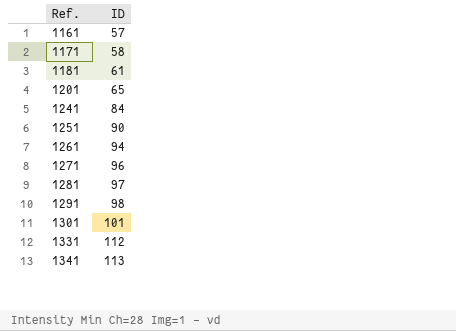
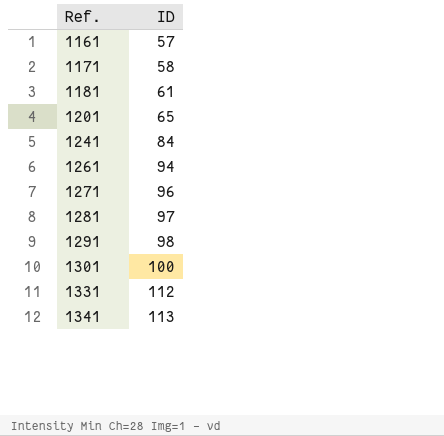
row 1251: 90 -> none
1301 | ID: 101 -> 100

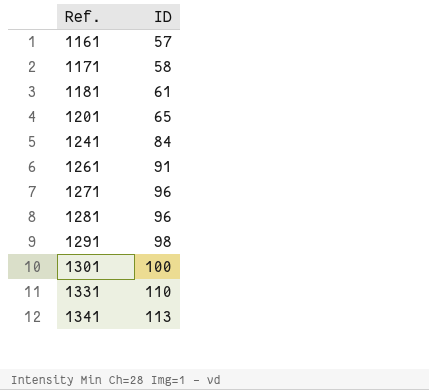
1261 | ID: 94 -> 91
1281 | ID: 97 -> 96
1331 | ID: 112 -> 110

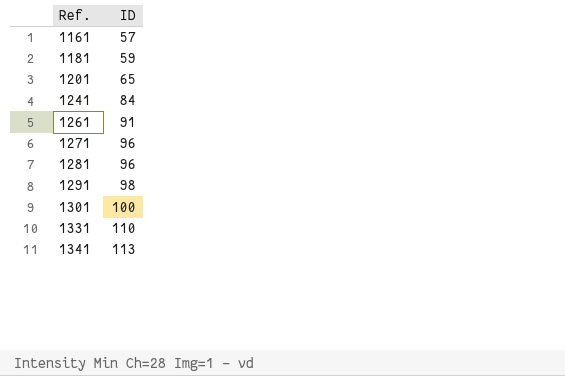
row 1171: 58 -> none
1181 | ID: 61 -> 59

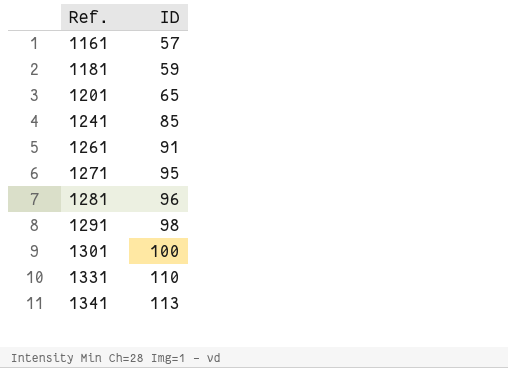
1241 | ID: 84 -> 85
1271 | ID: 96 -> 95

